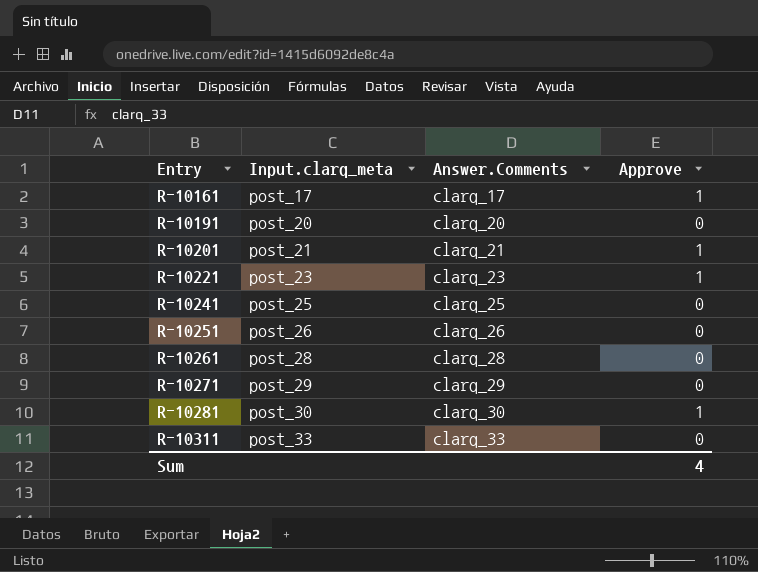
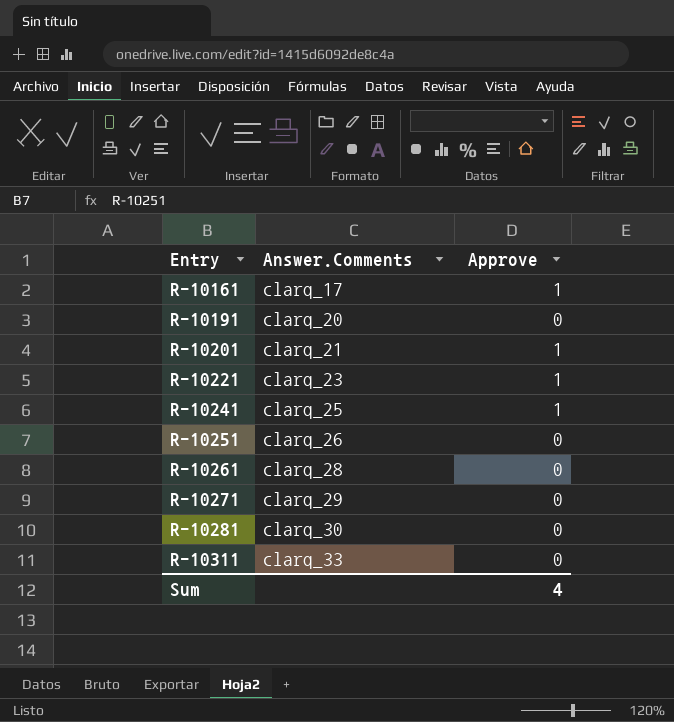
column Input.clarq_meta | position: 2 -> none
R-10241 | Approve: 0 -> 1
R-10281 | Approve: 1 -> 0

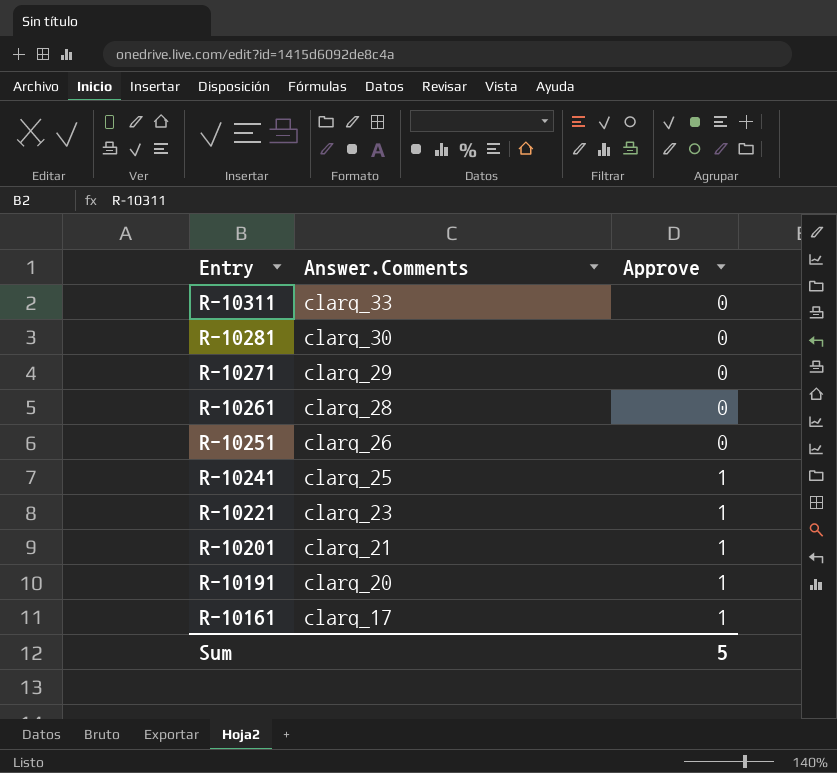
row order: Entry ascending -> Entry descending
R-10191 | Approve: 0 -> 1
Sum | Approve: 4 -> 5

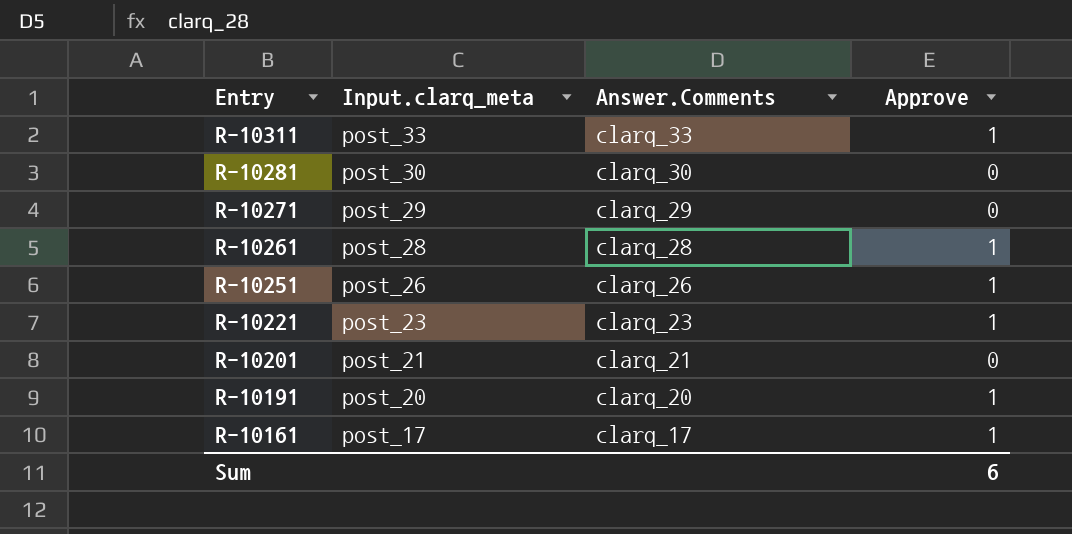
column Input.clarq_meta | position: none -> 2
row R-10241: clarq_25 | 1 -> none
R-10311 | Approve: 0 -> 1
R-10261 | Approve: 0 -> 1
R-10251 | Approve: 0 -> 1
R-10201 | Approve: 1 -> 0
Sum | Approve: 5 -> 6

